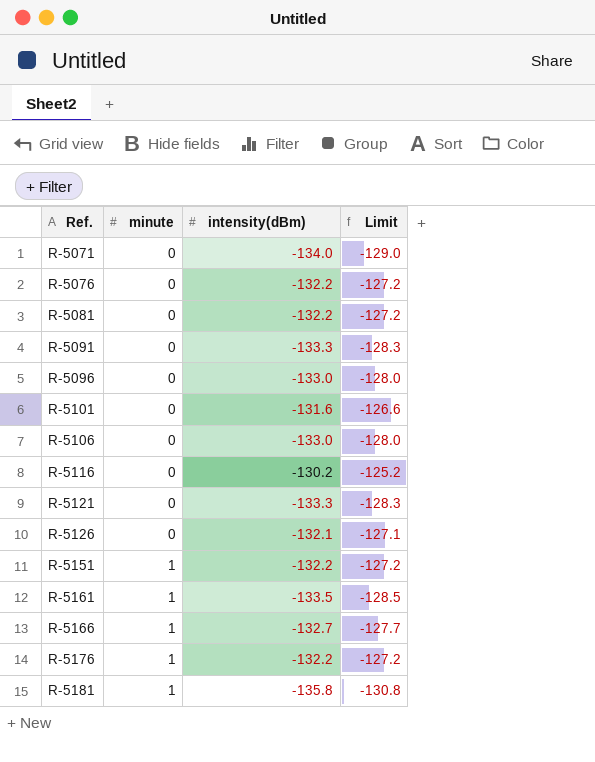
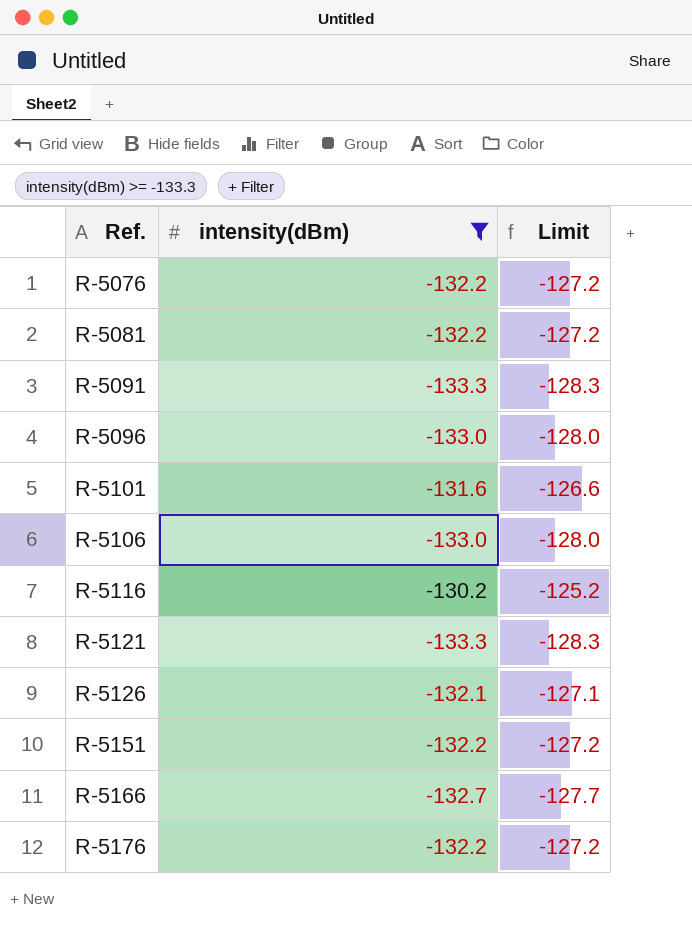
filter: none -> intensity(dBm) >= -133.3
column minute | position: 2 -> none

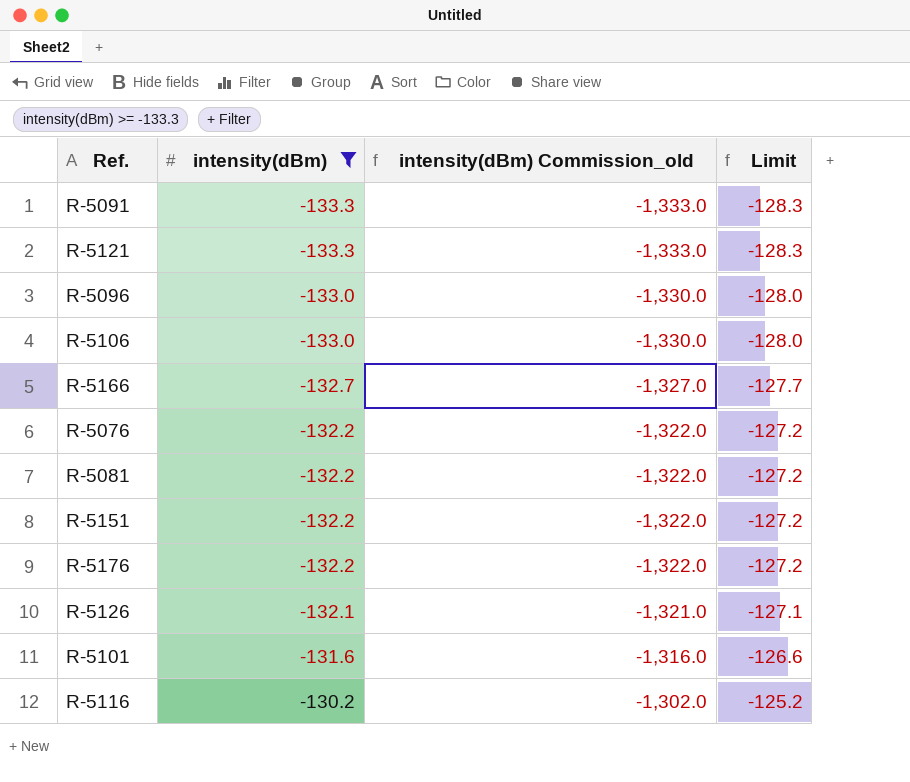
row order: Ref. ascending -> intensity(dBm) ascending
column intensity(dBm) Commission_old | formula: none -> [intensity(dBm)] * 10

